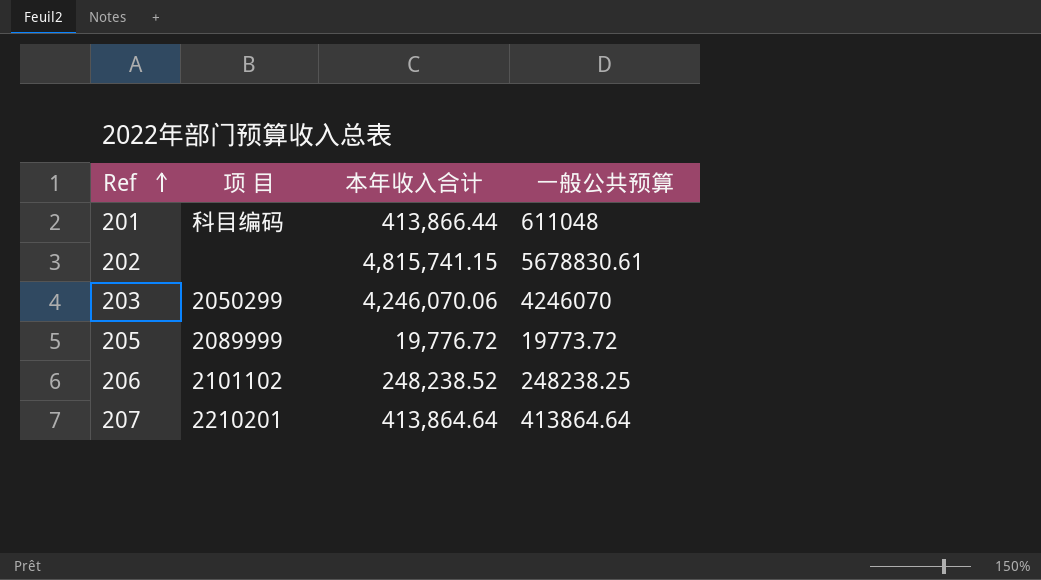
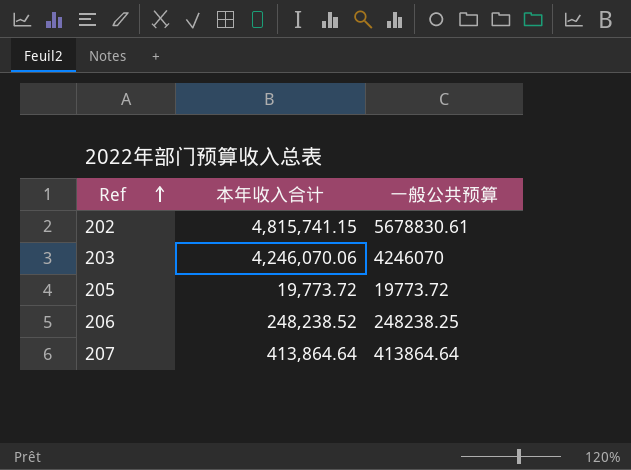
column 项 目 | position: 2 -> none
row 201: 科目编码 | 413,866.44 | 611048 -> none
205 | 本年收入合计: 19,776.72 -> 19,773.72

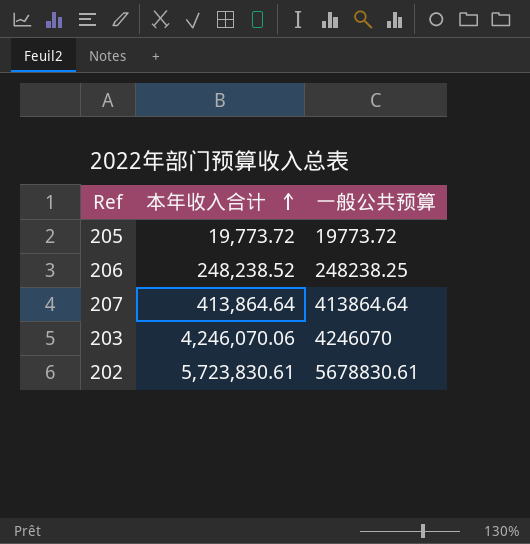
row order: Ref ascending -> 本年收入合计 ascending
202 | 本年收入合计: 4,815,741.15 -> 5,723,830.61

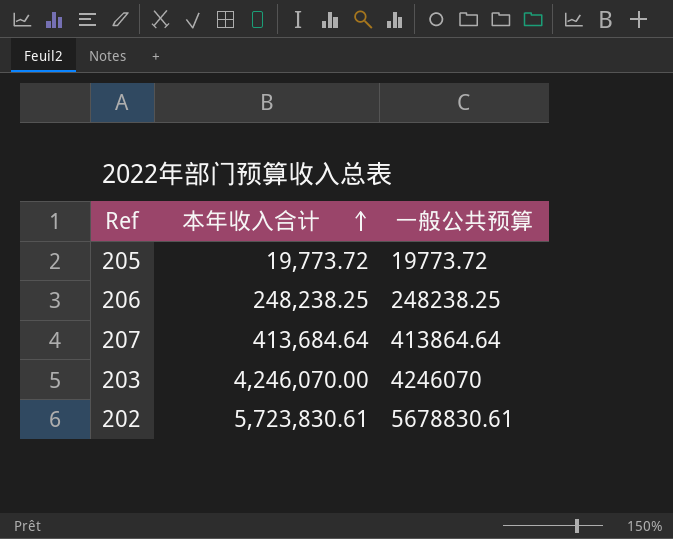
206 | 本年收入合计: 248,238.52 -> 248,238.25
207 | 本年收入合计: 413,864.64 -> 413,684.64
203 | 本年收入合计: 4,246,070.06 -> 4,246,070.00

